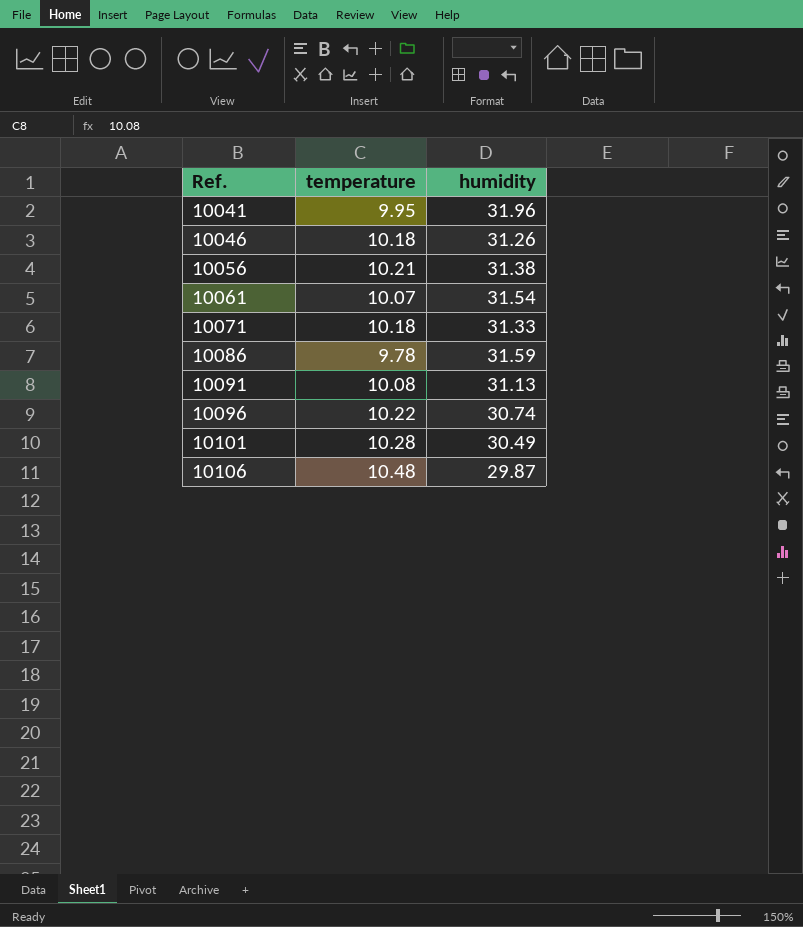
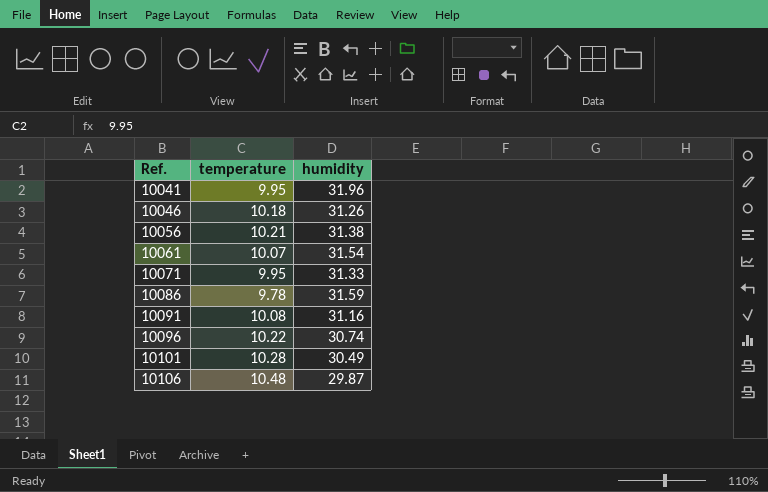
10071 | temperature: 10.18 -> 9.95
10091 | humidity: 31.13 -> 31.16

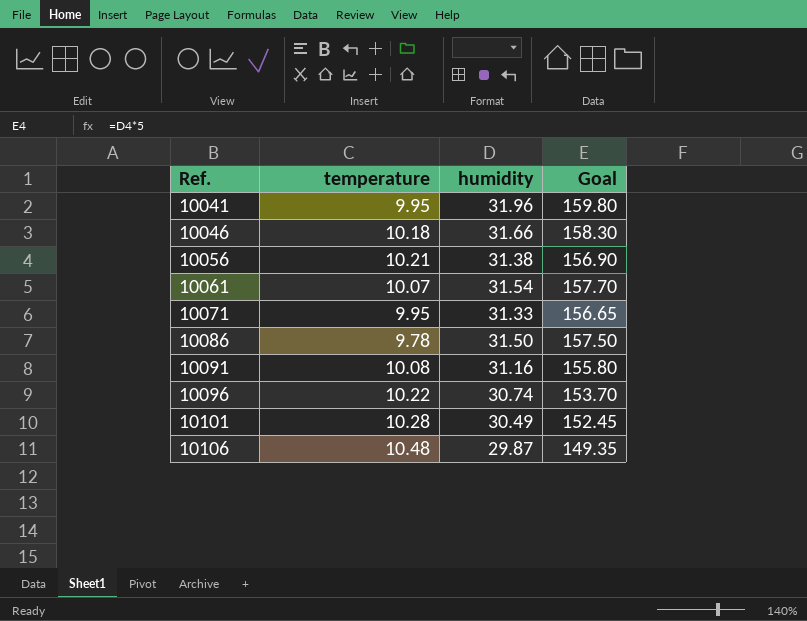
column Goal | formula: none -> [humidity] * 5
10046 | humidity: 31.26 -> 31.66
10086 | humidity: 31.59 -> 31.50

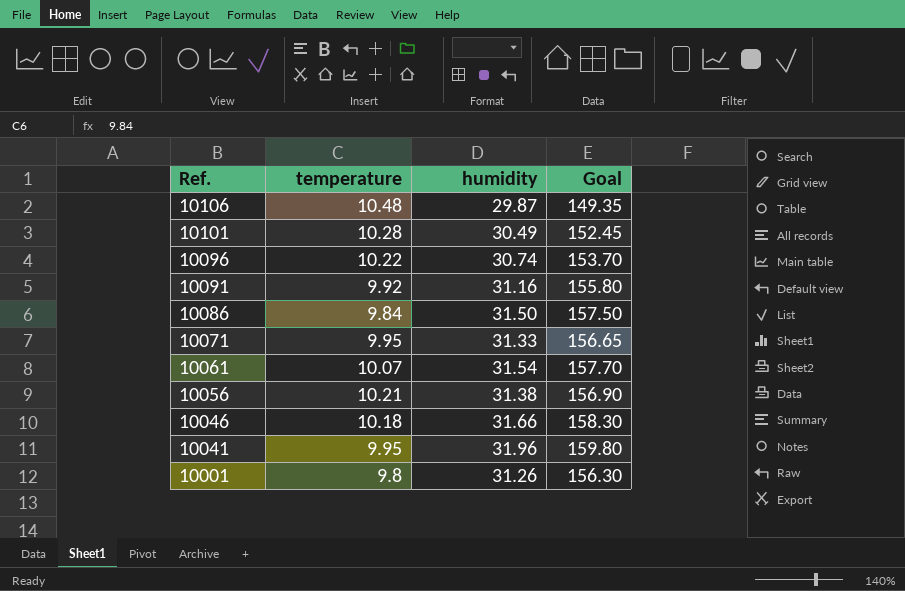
row order: Ref. ascending -> Ref. descending
10091 | temperature: 10.08 -> 9.92
10086 | temperature: 9.78 -> 9.84
row 10001: none -> 9.8 | 31.26 | 156.30

